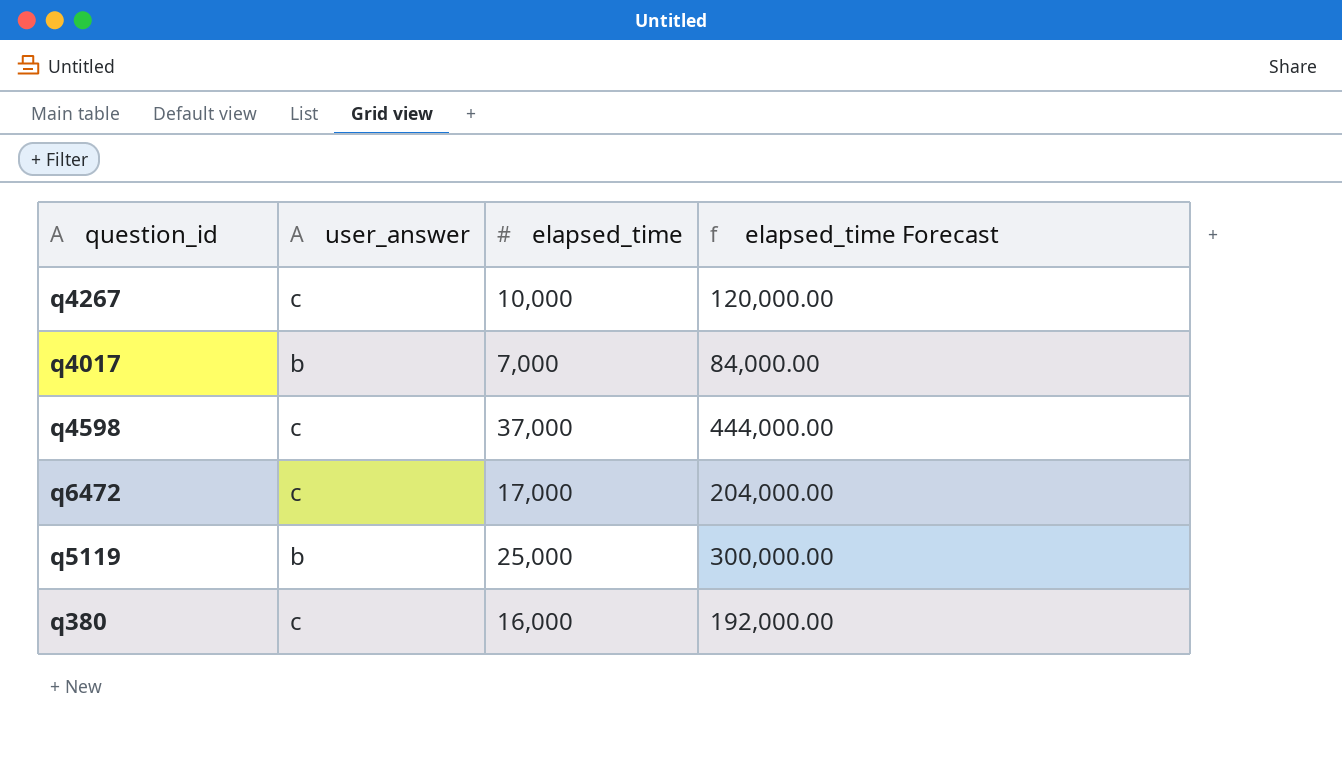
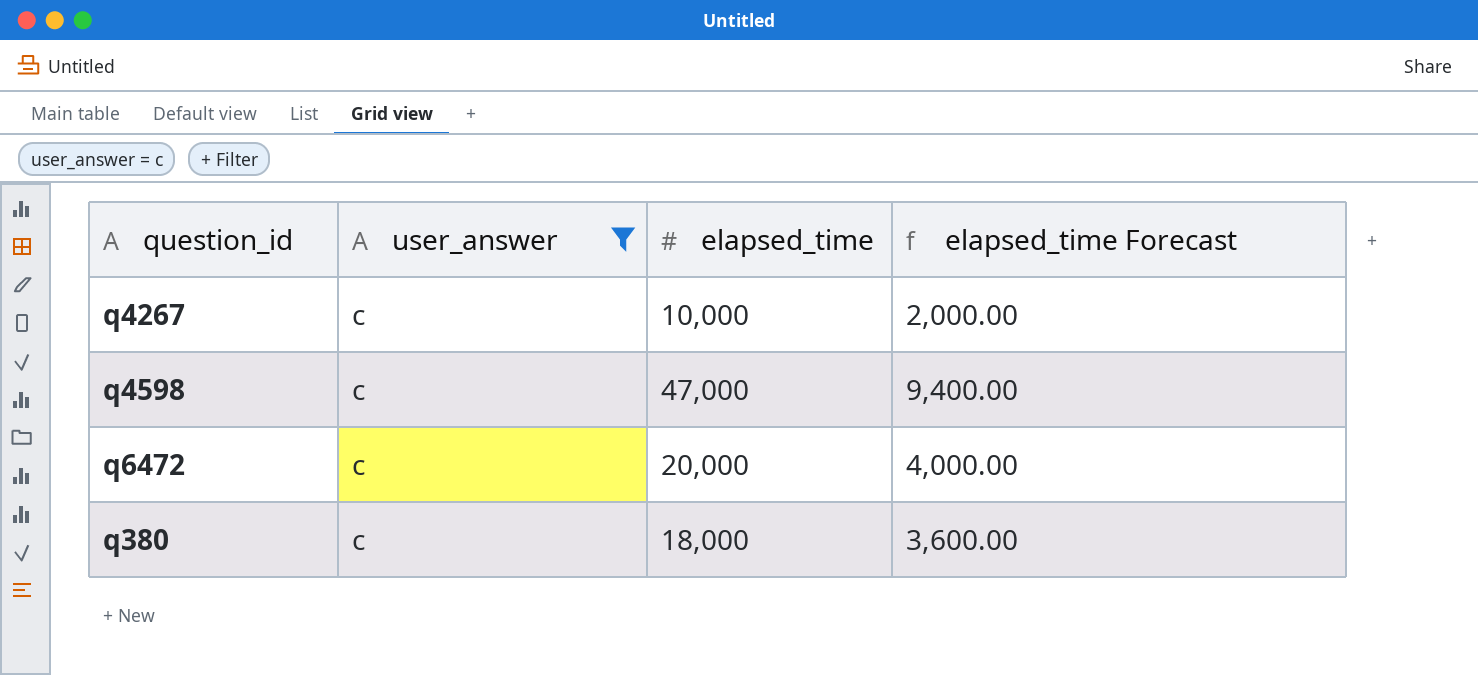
filter: none -> user_answer = c
column elapsed_time Forecast | formula: [elapsed_time] * 12 -> [elapsed_time] * 0.2
q4598 | elapsed_time: 37,000 -> 47,000
q6472 | elapsed_time: 17,000 -> 20,000
q380 | elapsed_time: 16,000 -> 18,000

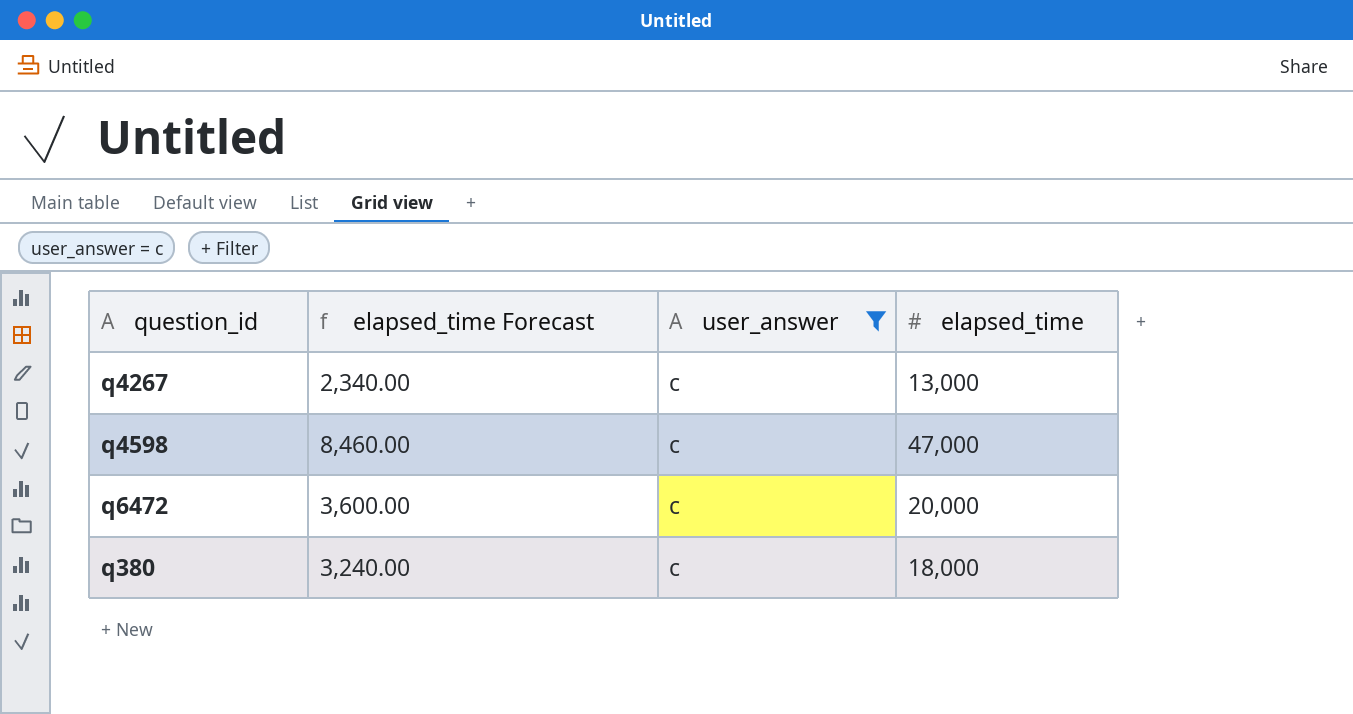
column elapsed_time Forecast | formula: [elapsed_time] * 0.2 -> [elapsed_time] * 0.18
column elapsed_time Forecast | position: 4 -> 2
q4267 | elapsed_time: 10,000 -> 13,000

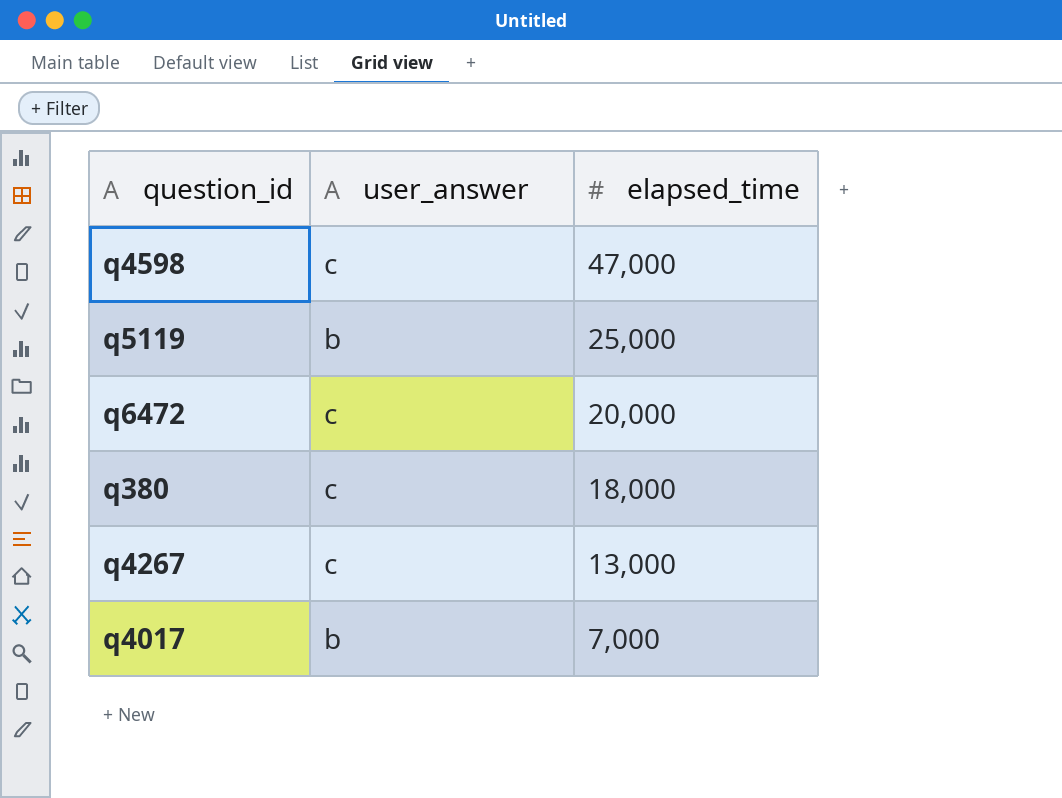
filter: user_answer = c -> none
row order: none -> elapsed_time descending
column elapsed_time Forecast | formula: [elapsed_time] * 0.18 -> none

